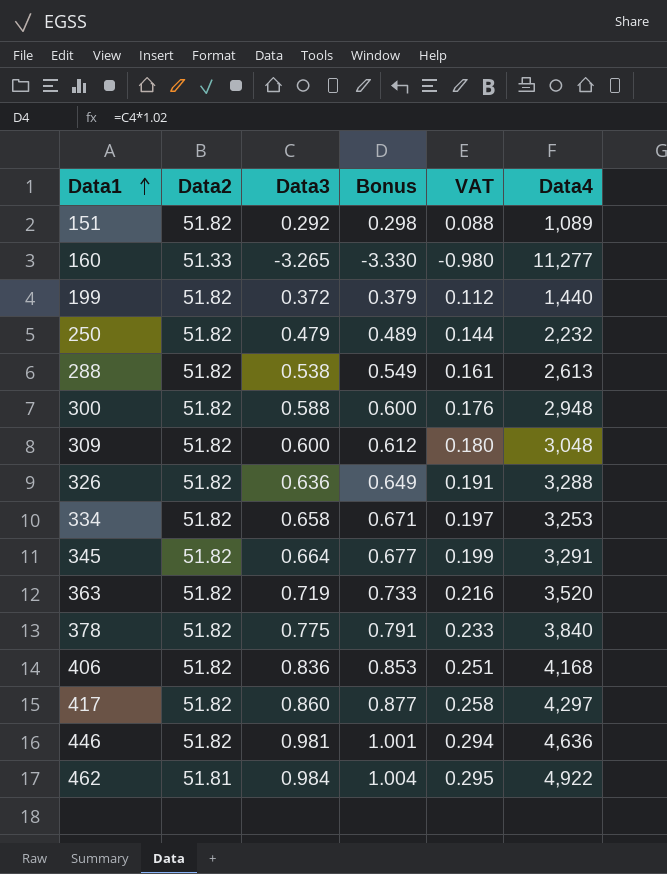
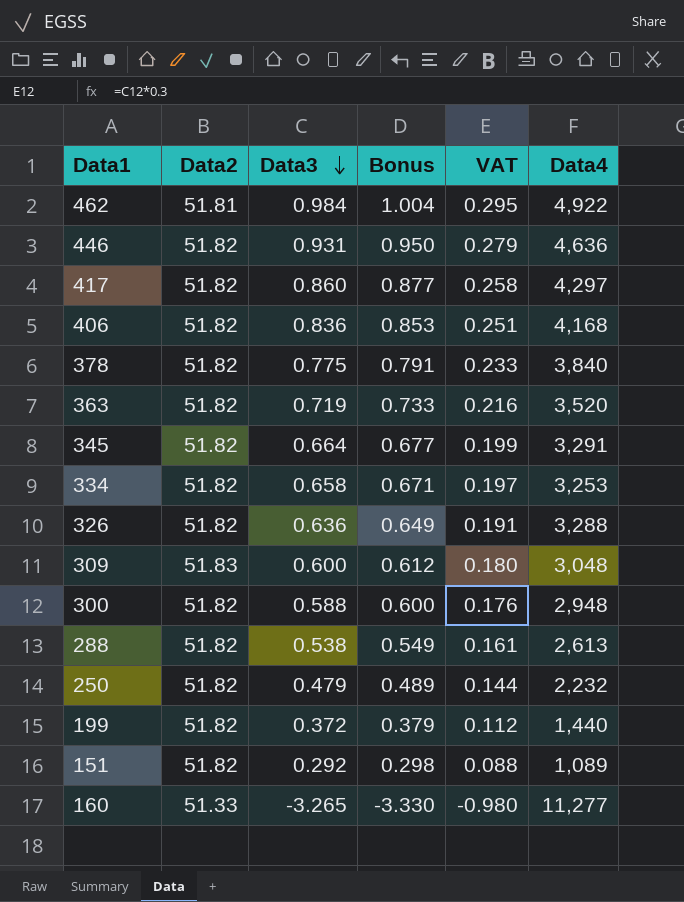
row order: Data1 ascending -> Data3 descending
446 | Data3: 0.981 -> 0.931
446 | Bonus: 1.001 -> 0.950
446 | VAT: 0.294 -> 0.279
309 | Data2: 51.82 -> 51.83

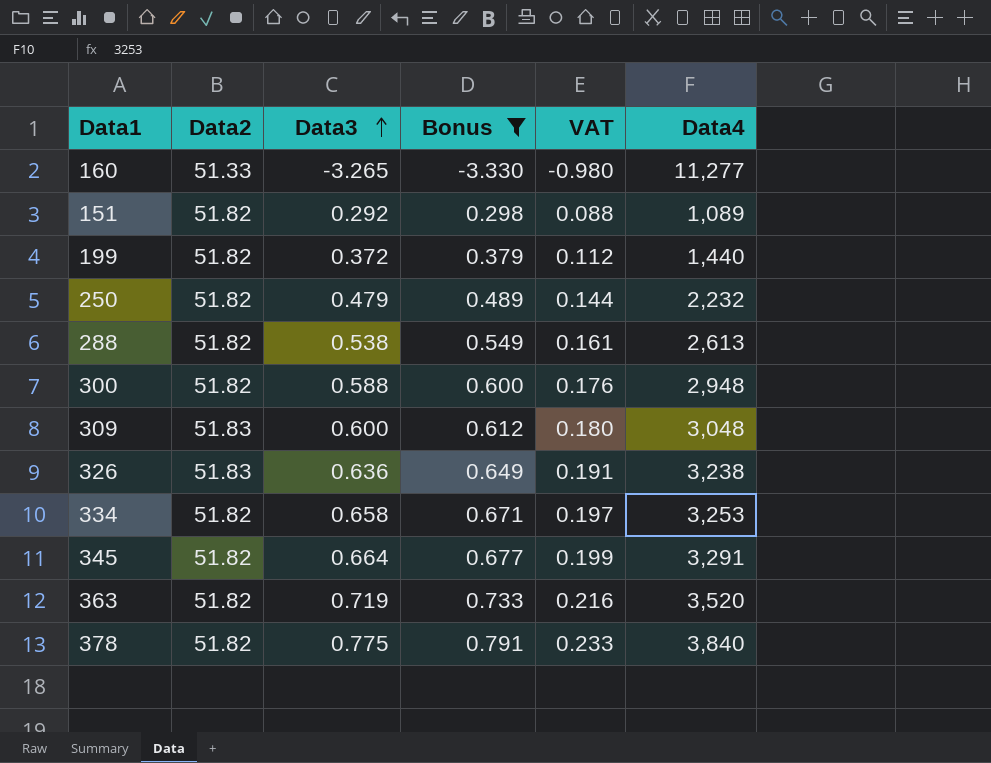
filter: none -> Bonus <= 0.791
row order: Data3 descending -> Data3 ascending
326 | Data2: 51.82 -> 51.83
326 | Data4: 3,288 -> 3,238

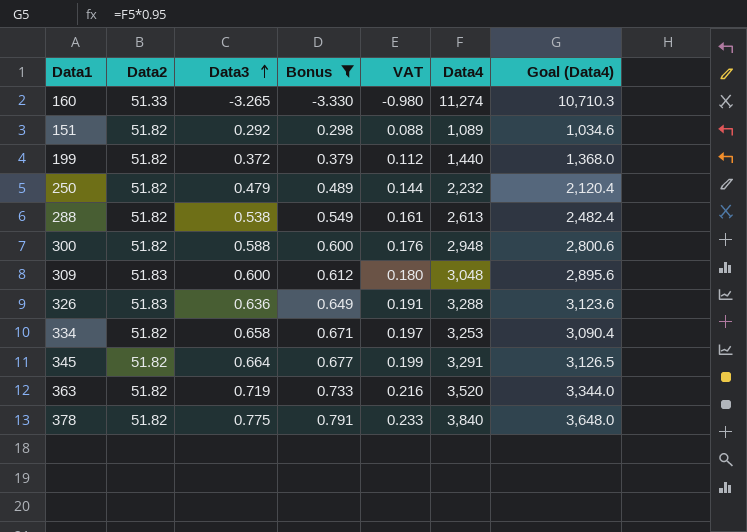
column Goal (Data4) | formula: none -> [Data4] * 0.95
160 | Data4: 11,277 -> 11,274
326 | Data4: 3,238 -> 3,288

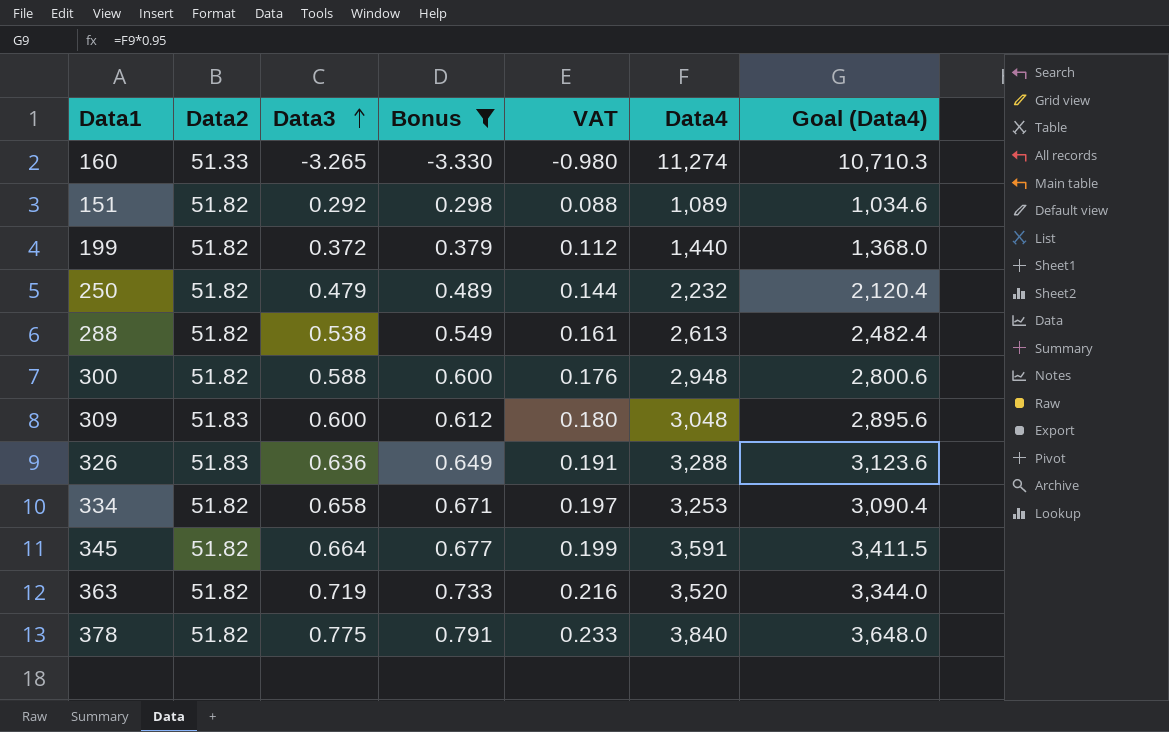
345 | Data4: 3,291 -> 3,591
345 | Goal (Data4): 3,126.5 -> 3,411.5

